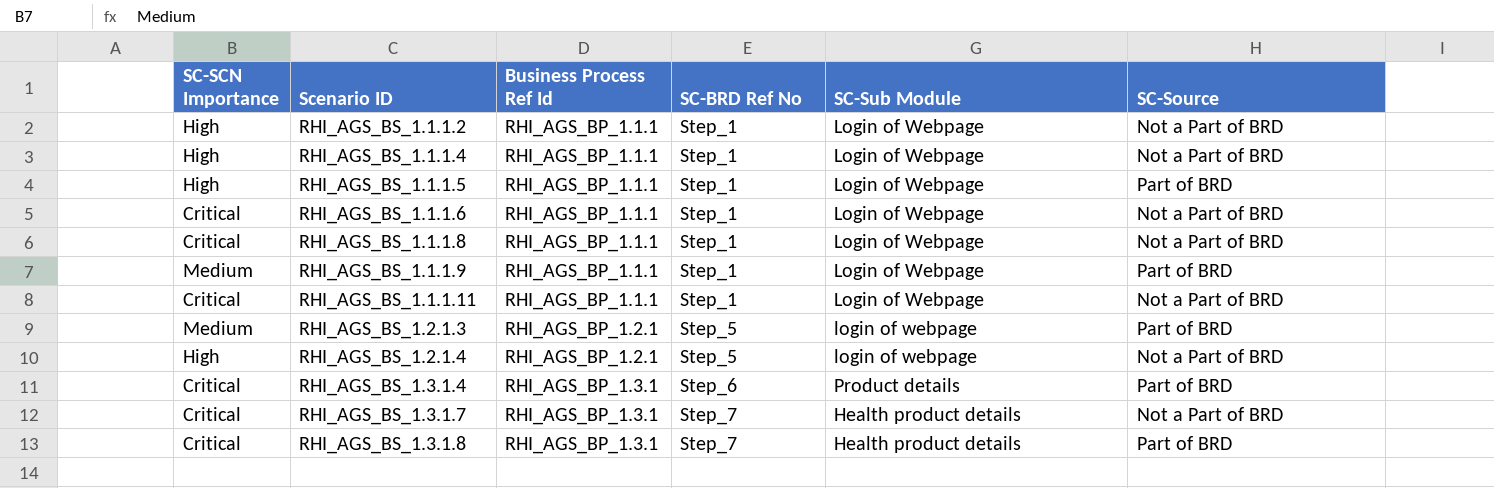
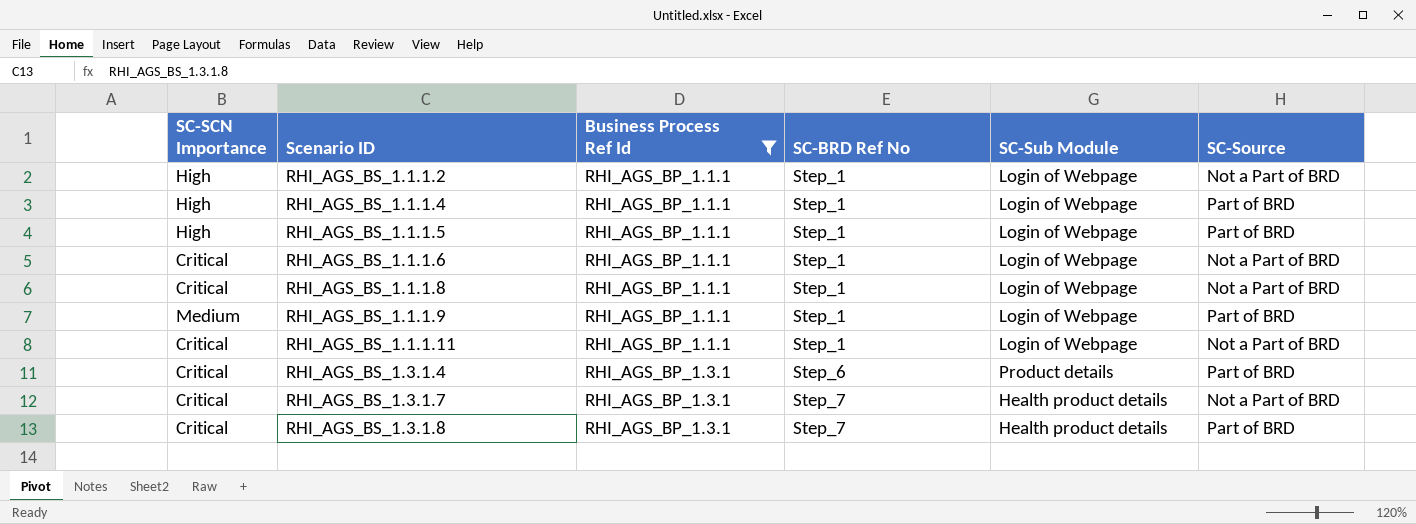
filter: none -> Business Process Ref Id != RHI_AGS_BP_1.2.1
RHI_AGS_BS_1.1.1.4 | SC-Source: Not a Part of BRD -> Part of BRD

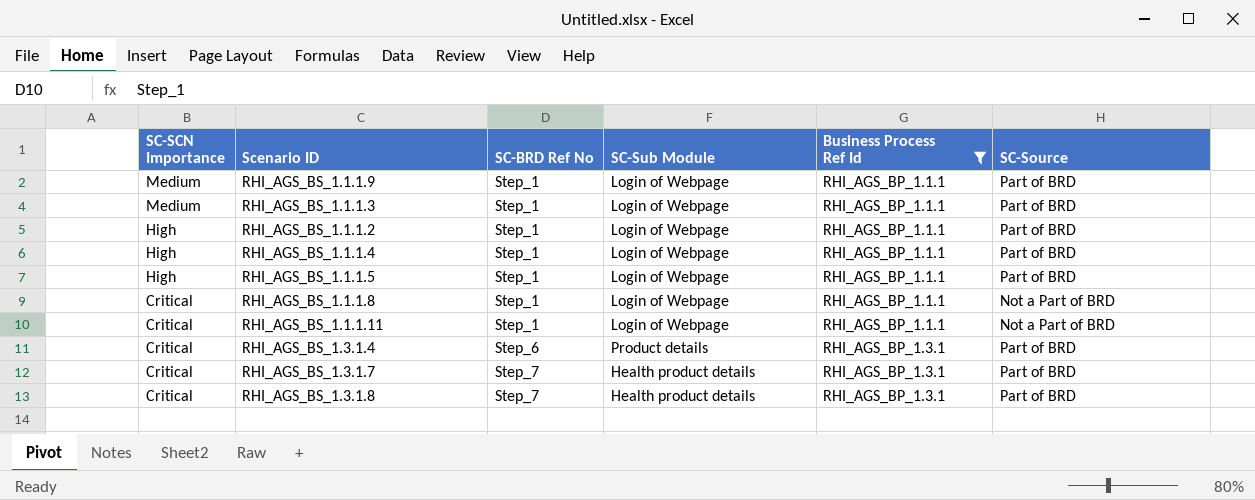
row order: Scenario ID ascending -> SC-SCN Importance descending
column Business Process Ref Id | position: 3 -> 5
row RHI_AGS_BS_1.1.1.6: Critical | RHI_AGS_BP_1.1.1 | Step_1 | Login of Webpage | Not a Part of BRD -> none
row RHI_AGS_BS_1.1.1.3: none -> Medium | Step_1 | Login of Webpage | RHI_AGS_BP_1.1.1 | Part of BRD
RHI_AGS_BS_1.1.1.2 | SC-Source: Not a Part of BRD -> Part of BRD
RHI_AGS_BS_1.3.1.7 | SC-Source: Not a Part of BRD -> Part of BRD

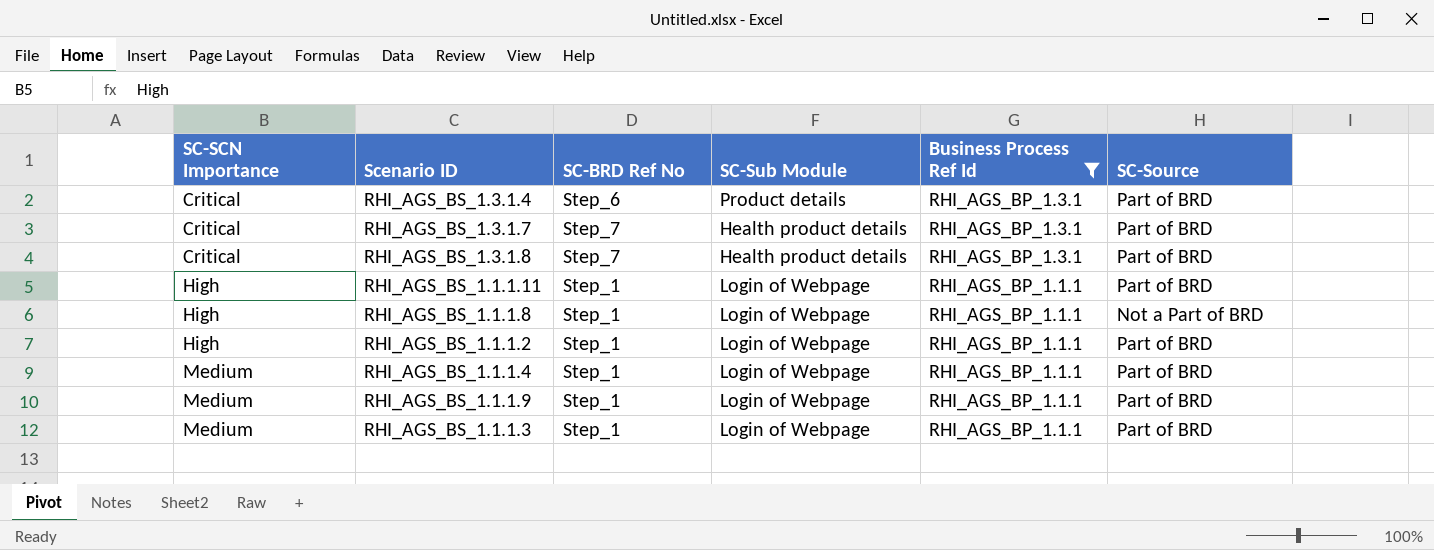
row order: SC-SCN Importance descending -> SC-SCN Importance ascending
row RHI_AGS_BS_1.1.1.5: High | Step_1 | Login of Webpage | RHI_AGS_BP_1.1.1 | Part of BRD -> none
RHI_AGS_BS_1.1.1.11 | SC-SCN Importance: Critical -> High
RHI_AGS_BS_1.1.1.11 | SC-Source: Not a Part of BRD -> Part of BRD
RHI_AGS_BS_1.1.1.8 | SC-SCN Importance: Critical -> High
RHI_AGS_BS_1.1.1.4 | SC-SCN Importance: High -> Medium

